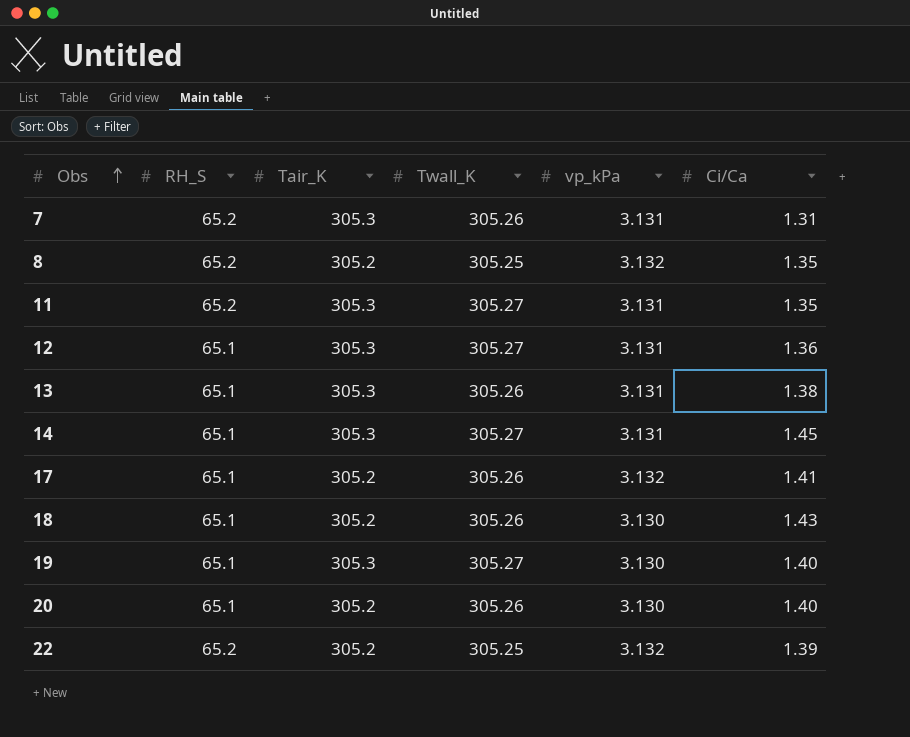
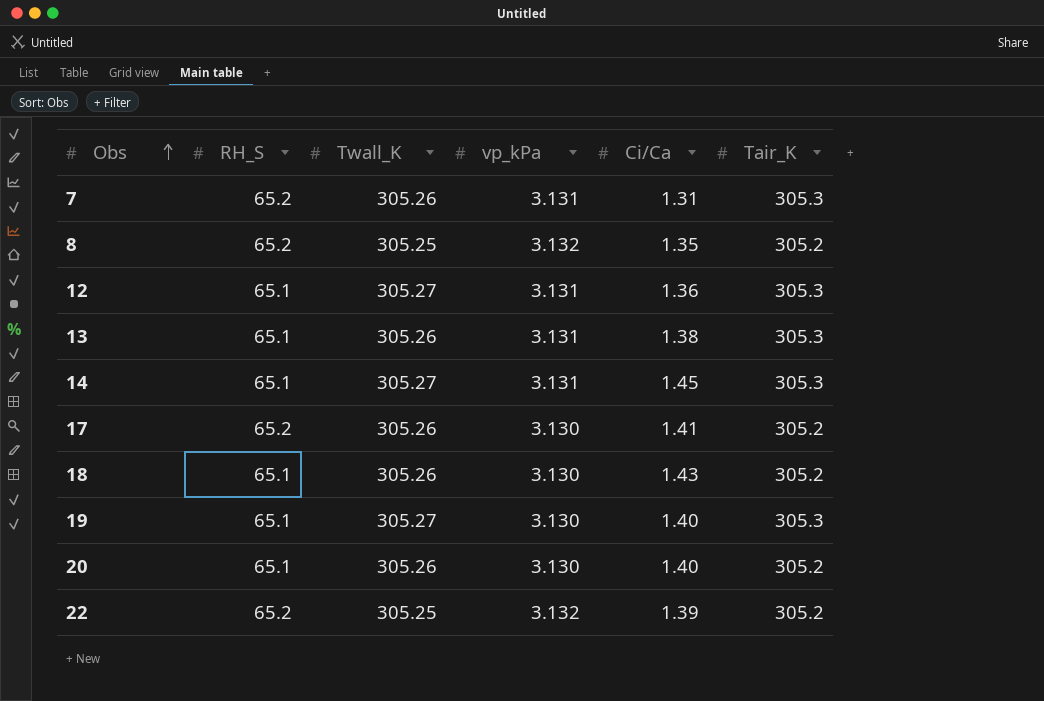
column Tair_K | position: 3 -> 6
row 11: 65.2 | 305.3 | 305.27 | 3.131 | 1.35 -> none
17 | RH_S: 65.1 -> 65.2
17 | vp_kPa: 3.132 -> 3.130

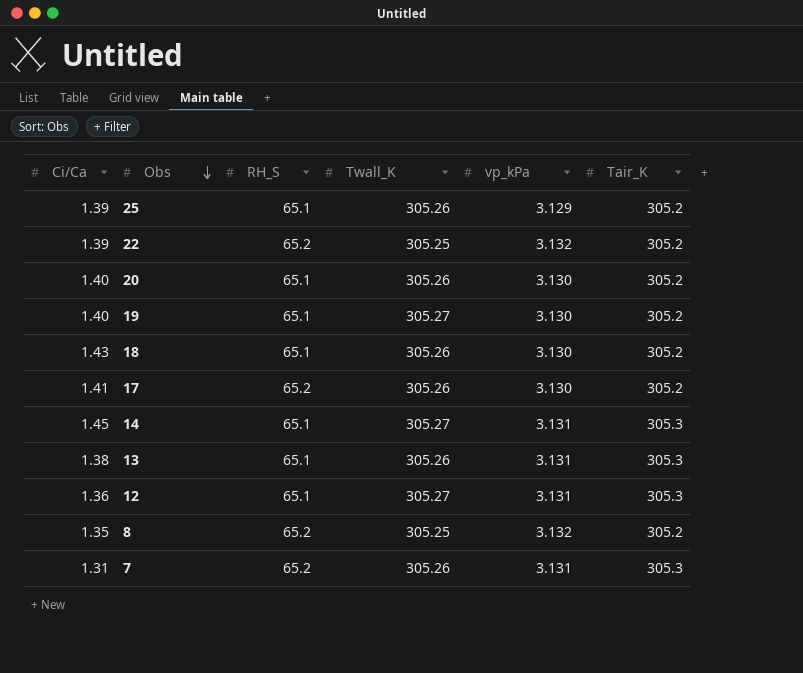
row order: Obs ascending -> Obs descending
column Ci/Ca | position: 5 -> 1
row 25: none -> 1.39 | 65.1 | 305.26 | 3.129 | 305.2
19 | Tair_K: 305.3 -> 305.2

